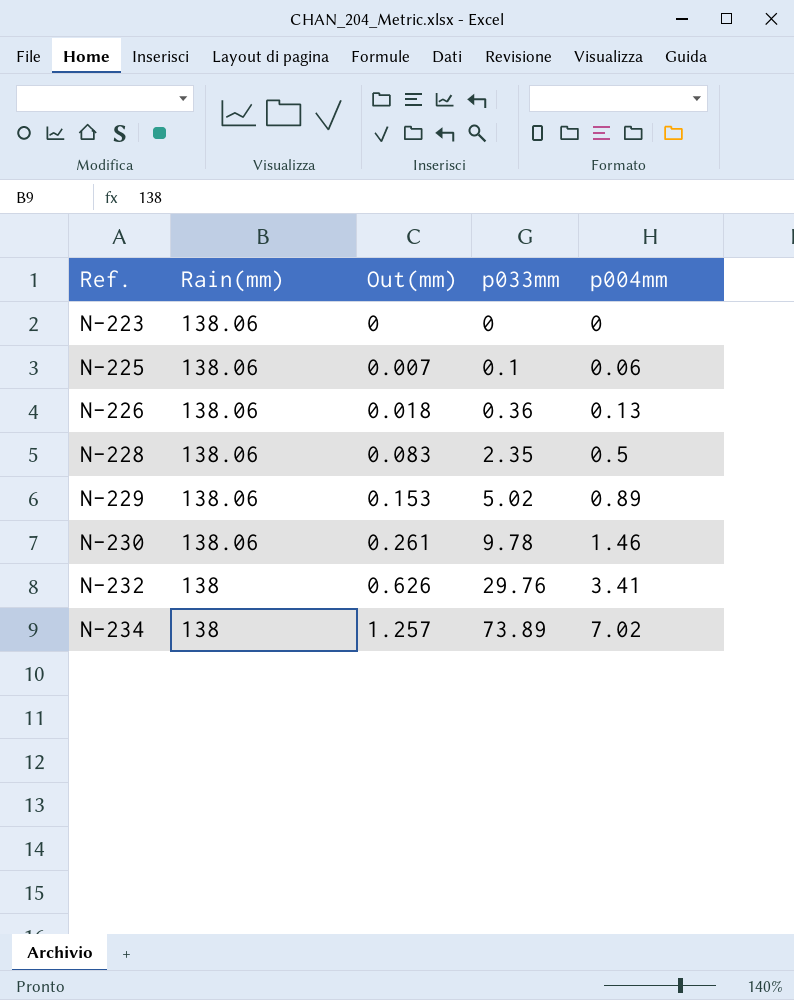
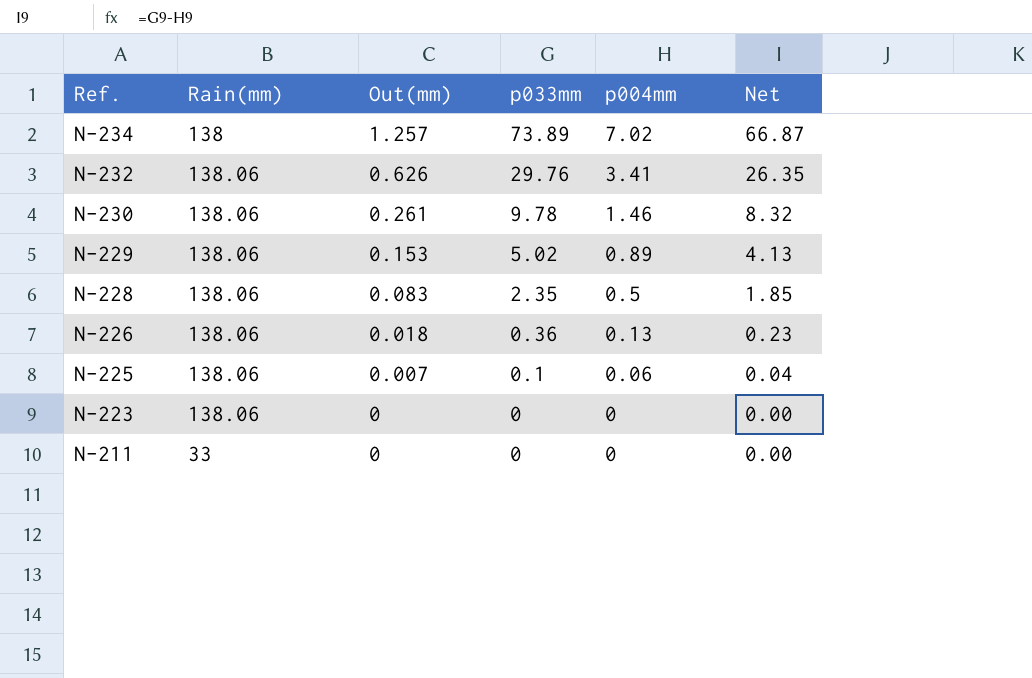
row order: Ref. ascending -> Ref. descending
column Net | formula: none -> [p033mm] - [p004mm]
N-232 | Rain(mm): 138 -> 138.06
row N-211: none -> 33 | 0 | 0 | 0 | 0.00

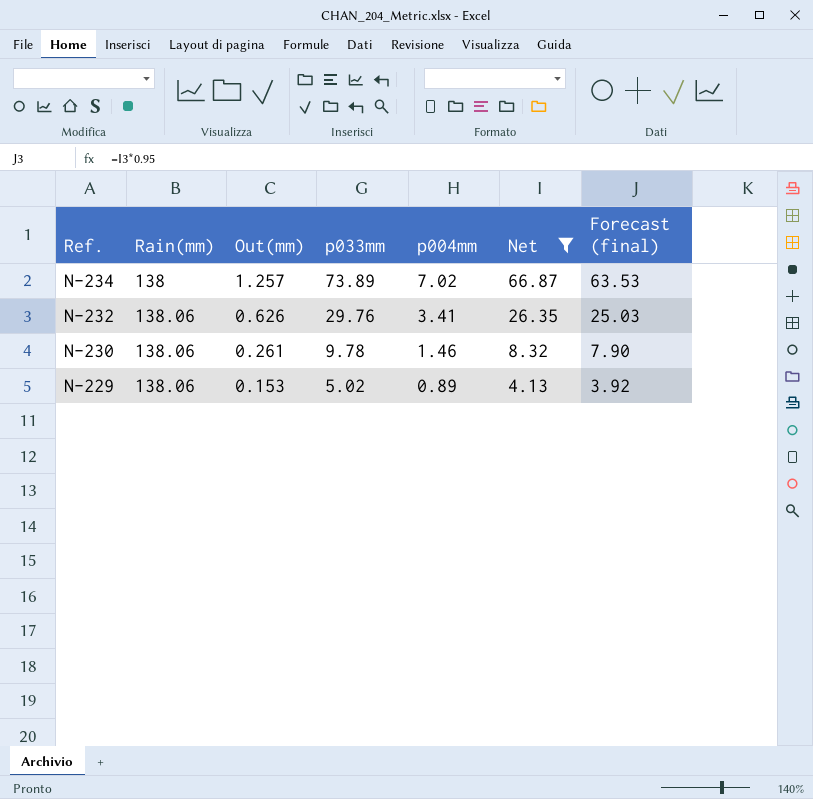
filter: none -> Net >= 4.13
column Forecast (final) | formula: none -> [Net] * 0.95

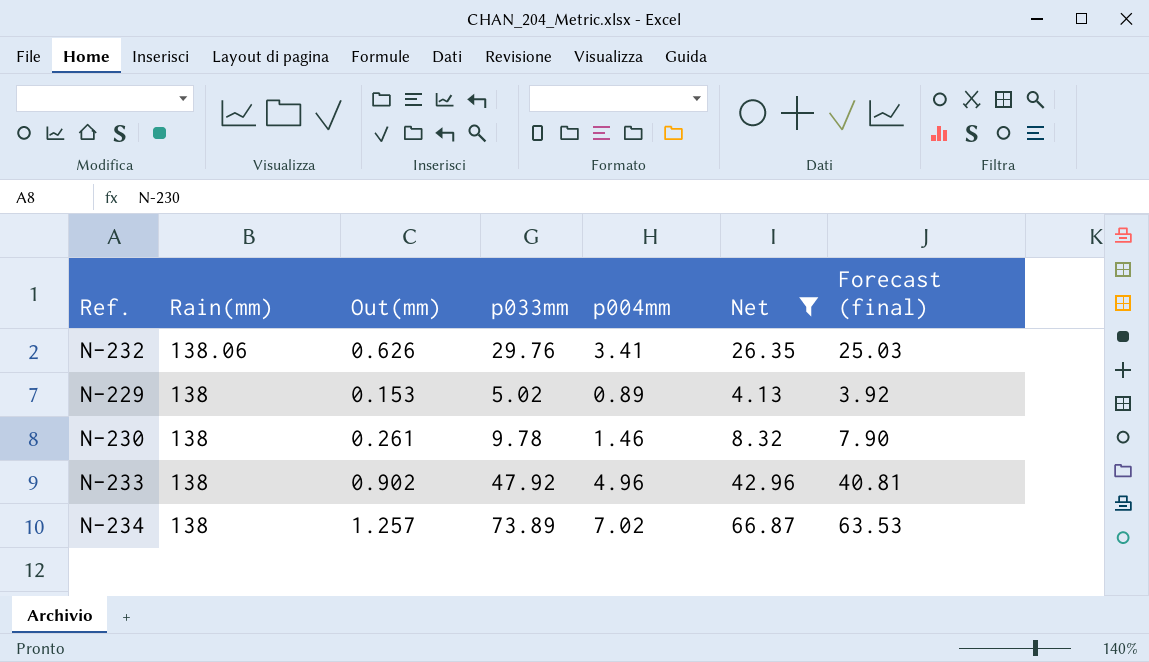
row order: Ref. descending -> Rain(mm) descending
N-229 | Rain(mm): 138.06 -> 138
N-230 | Rain(mm): 138.06 -> 138
row N-233: none -> 138 | 0.902 | 47.92 | 4.96 | 42.96 | 40.81

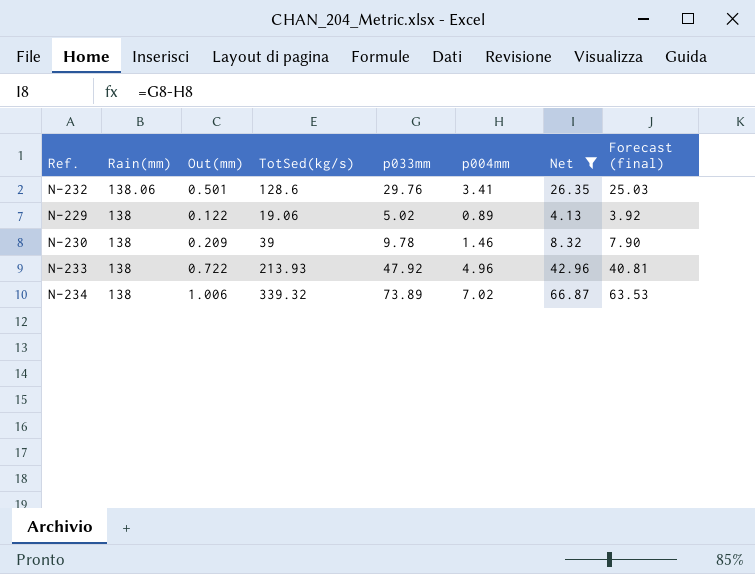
column TotSed(kg/s) | position: none -> 4
N-232 | Out(mm): 0.626 -> 0.501
N-229 | Out(mm): 0.153 -> 0.122
N-230 | Out(mm): 0.261 -> 0.209
N-233 | Out(mm): 0.902 -> 0.722
N-234 | Out(mm): 1.257 -> 1.006

